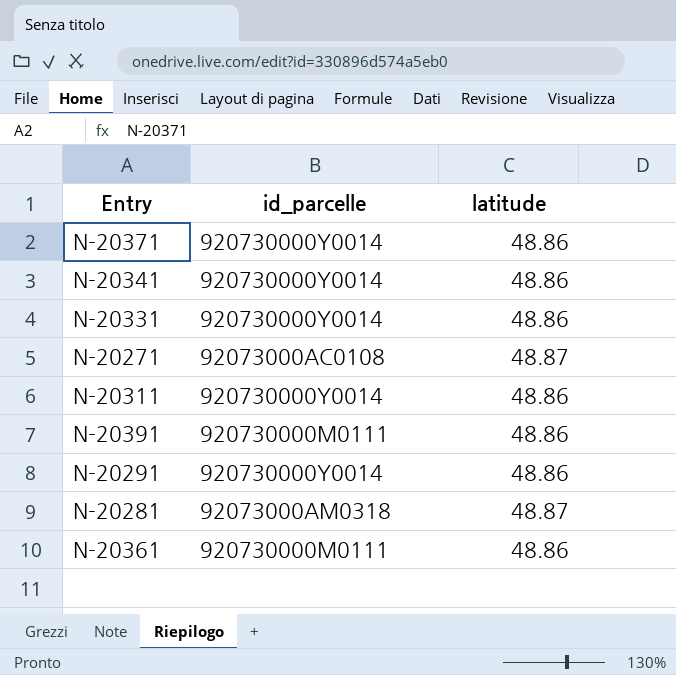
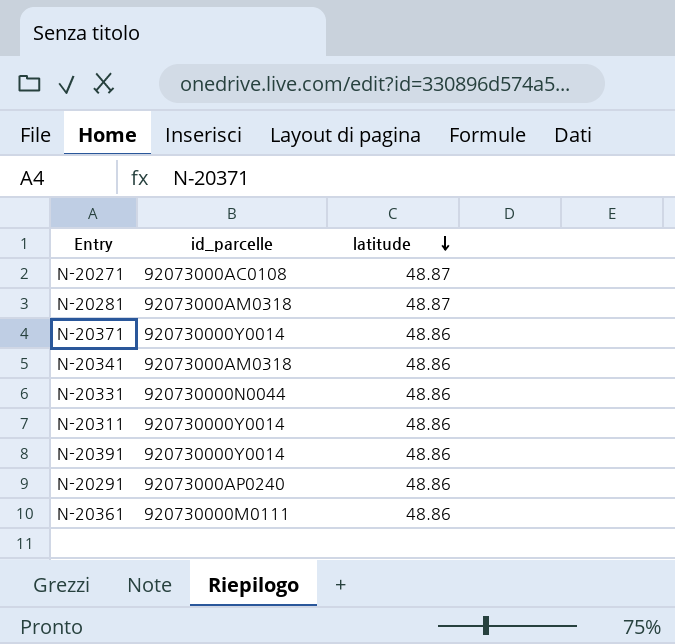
row order: none -> latitude descending
N-20341 | id_parcelle: 920730000Y0014 -> 92073000AM0318
N-20331 | id_parcelle: 920730000Y0014 -> 920730000N0044
N-20391 | id_parcelle: 920730000M0111 -> 920730000Y0014
N-20291 | id_parcelle: 920730000Y0014 -> 92073000AP0240

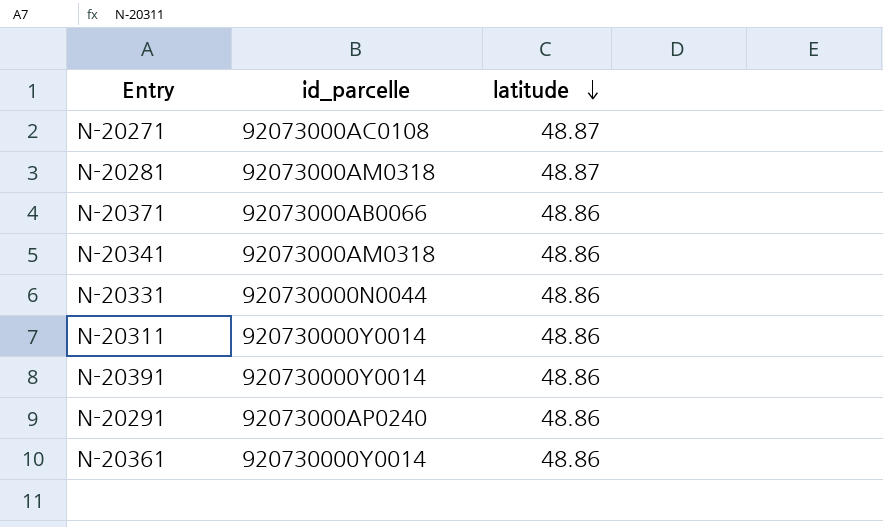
N-20371 | id_parcelle: 920730000Y0014 -> 92073000AB0066
N-20361 | id_parcelle: 920730000M0111 -> 920730000Y0014

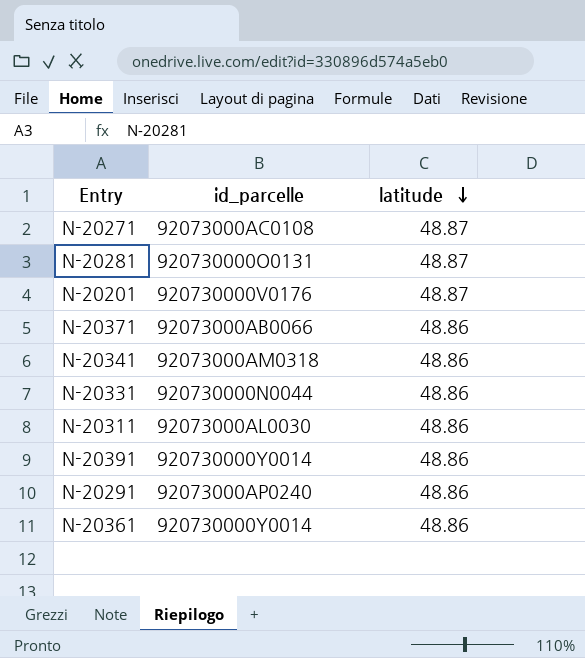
N-20281 | id_parcelle: 92073000AM0318 -> 920730000O0131
row N-20201: none -> 920730000V0176 | 48.87
N-20311 | id_parcelle: 920730000Y0014 -> 92073000AL0030

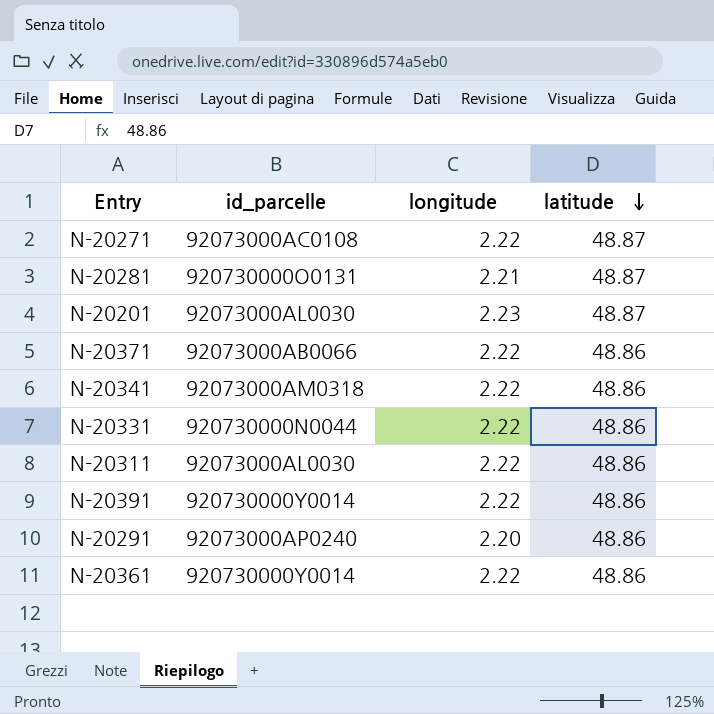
column longitude | position: none -> 3
N-20201 | id_parcelle: 920730000V0176 -> 92073000AL0030

